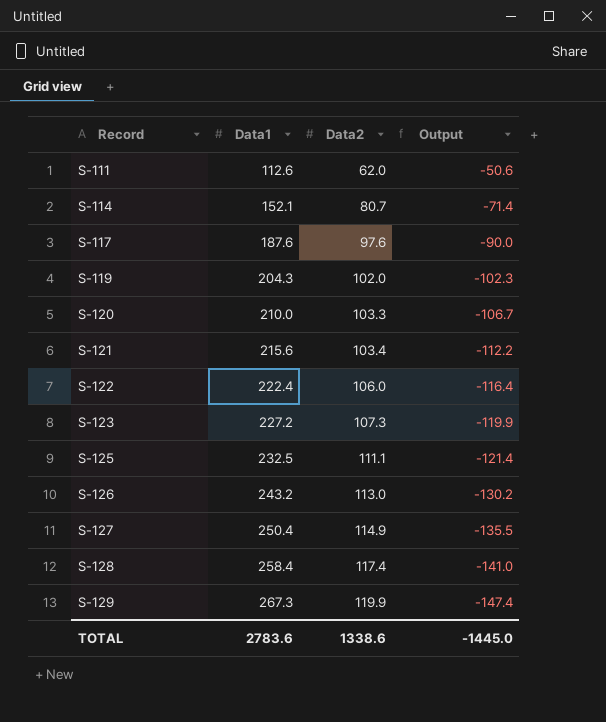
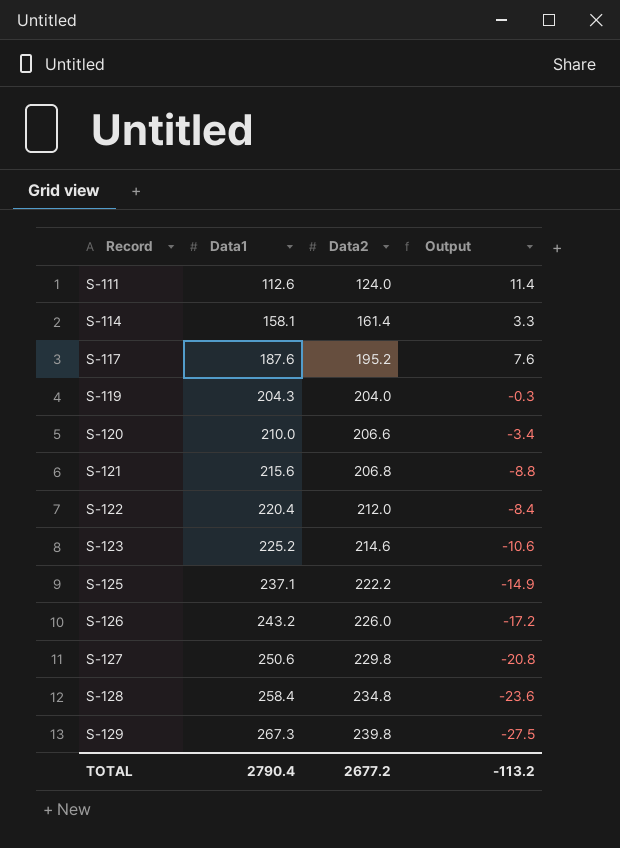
S-111 | Data2: 62.0 -> 124.0
S-111 | Output: -50.6 -> 11.4
S-114 | Data1: 152.1 -> 158.1
S-114 | Data2: 80.7 -> 161.4
S-114 | Output: -71.4 -> 3.3
S-117 | Data2: 97.6 -> 195.2
S-117 | Output: -90.0 -> 7.6
S-119 | Data2: 102.0 -> 204.0
S-119 | Output: -102.3 -> -0.3
S-120 | Data2: 103.3 -> 206.6
S-120 | Output: -106.7 -> -3.4
S-121 | Data2: 103.4 -> 206.8
S-121 | Output: -112.2 -> -8.8
S-122 | Data1: 222.4 -> 220.4
S-122 | Data2: 106.0 -> 212.0
S-122 | Output: -116.4 -> -8.4
S-123 | Data1: 227.2 -> 225.2
S-123 | Data2: 107.3 -> 214.6
S-123 | Output: -119.9 -> -10.6
S-125 | Data1: 232.5 -> 237.1
S-125 | Data2: 111.1 -> 222.2
S-125 | Output: -121.4 -> -14.9
S-126 | Data2: 113.0 -> 226.0
S-126 | Output: -130.2 -> -17.2
S-127 | Data1: 250.4 -> 250.6
S-127 | Data2: 114.9 -> 229.8
S-127 | Output: -135.5 -> -20.8
S-128 | Data2: 117.4 -> 234.8
S-128 | Output: -141.0 -> -23.6
S-129 | Data2: 119.9 -> 239.8
S-129 | Output: -147.4 -> -27.5
TOTAL | Data1: 2783.6 -> 2790.4
TOTAL | Data2: 1338.6 -> 2677.2
TOTAL | Output: -1445.0 -> -113.2

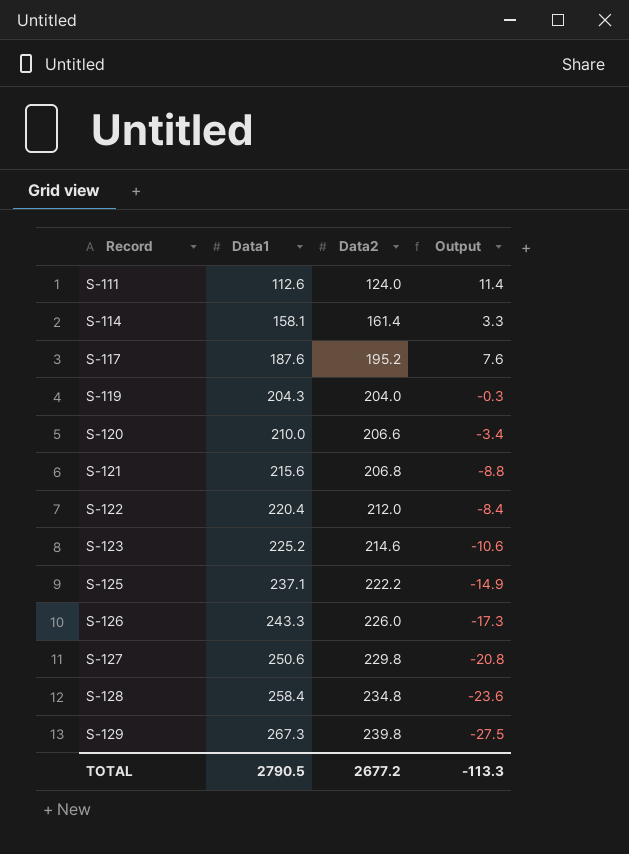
S-126 | Data1: 243.2 -> 243.3
S-126 | Output: -17.2 -> -17.3
TOTAL | Data1: 2790.4 -> 2790.5
TOTAL | Output: -113.2 -> -113.3

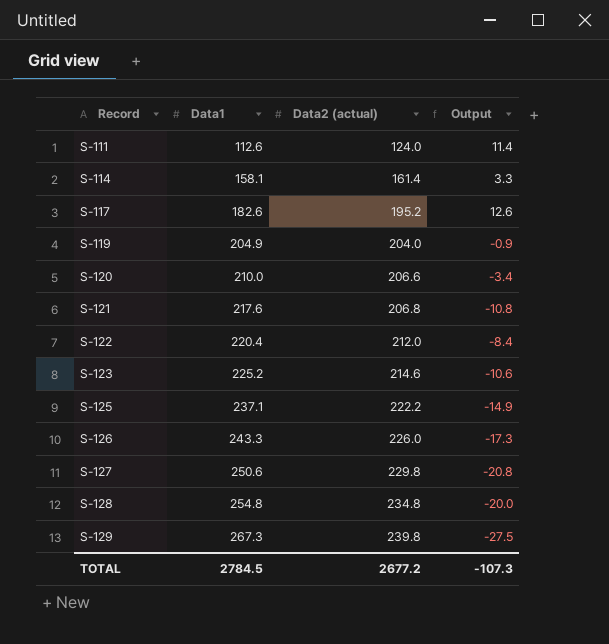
column name: Data2 -> Data2 (actual)
S-117 | Data1: 187.6 -> 182.6
S-117 | Output: 7.6 -> 12.6
S-119 | Data1: 204.3 -> 204.9
S-119 | Output: -0.3 -> -0.9
S-121 | Data1: 215.6 -> 217.6
S-121 | Output: -8.8 -> -10.8
S-128 | Data1: 258.4 -> 254.8
S-128 | Output: -23.6 -> -20.0
TOTAL | Data1: 2790.5 -> 2784.5
TOTAL | Output: -113.3 -> -107.3

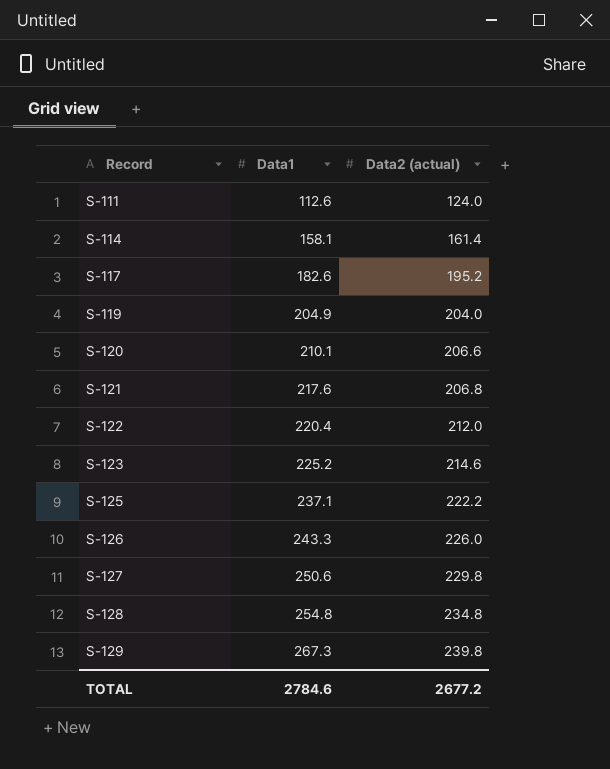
column Output | formula: [Data2 (actual)] - [Data1] -> none
S-120 | Data1: 210.0 -> 210.1
TOTAL | Data1: 2784.5 -> 2784.6

